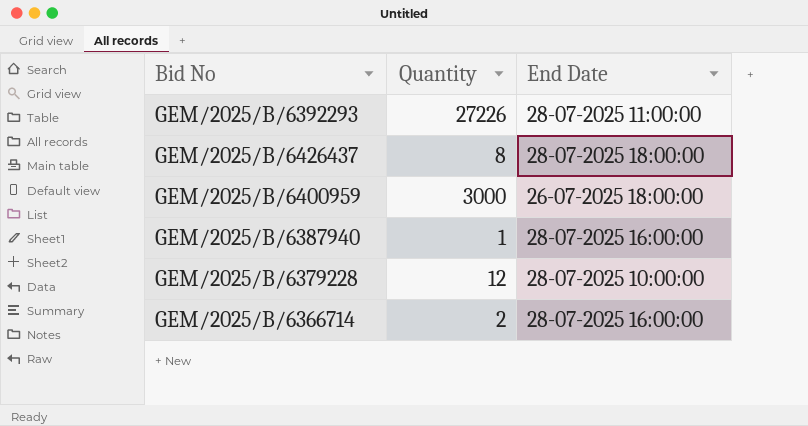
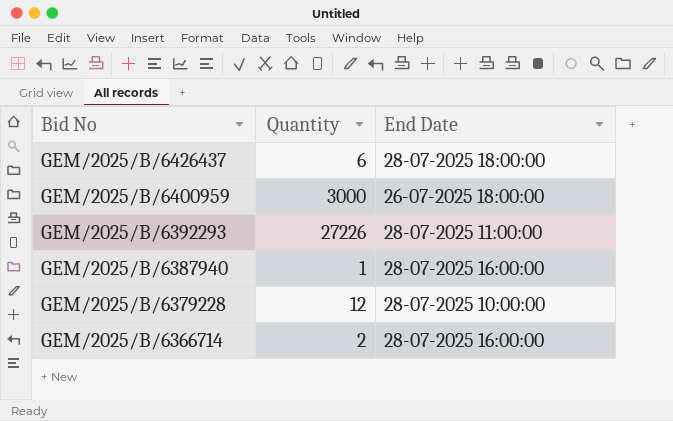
row order: none -> Bid No descending
GEM/2025/B/6426437 | Quantity: 8 -> 6

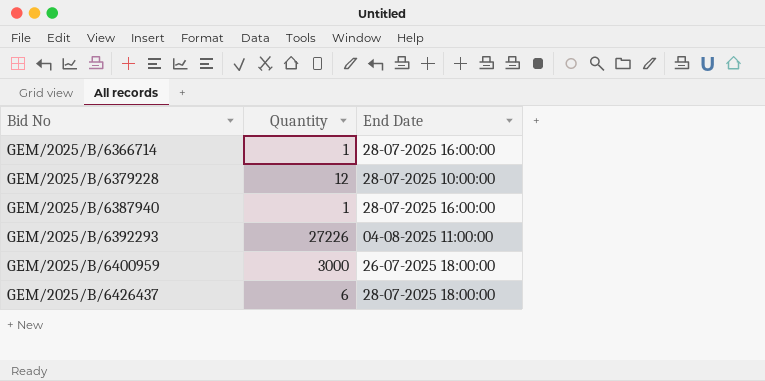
row order: Bid No descending -> Bid No ascending
GEM/2025/B/6366714 | Quantity: 2 -> 1
GEM/2025/B/6392293 | End Date: 28-07-2025 11:00:00 -> 04-08-2025 11:00:00

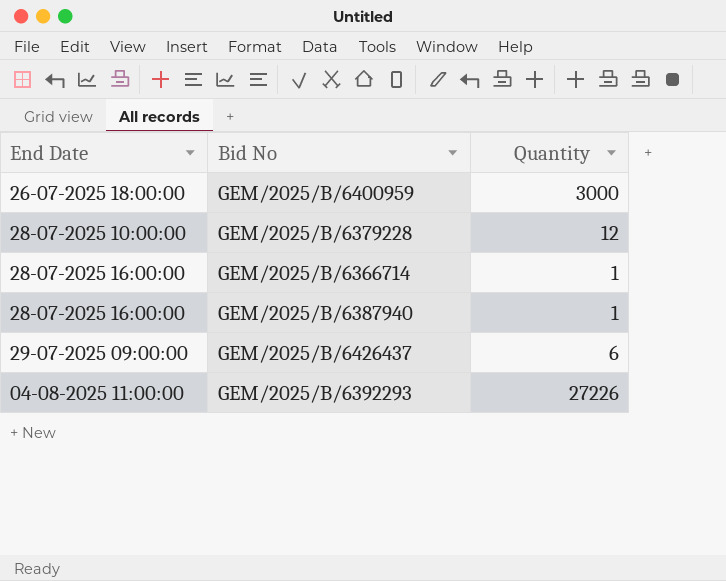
row order: Bid No ascending -> End Date ascending
column End Date | position: 3 -> 1
GEM/2025/B/6426437 | End Date: 28-07-2025 18:00:00 -> 29-07-2025 09:00:00

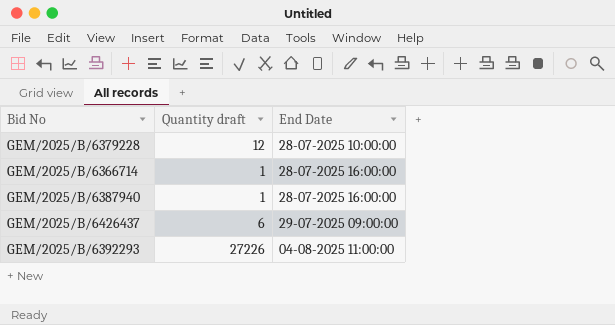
column name: Quantity -> Quantity draft
column End Date | position: 1 -> 3
row GEM/2025/B/6400959: 26-07-2025 18:00:00 | 3000 -> none

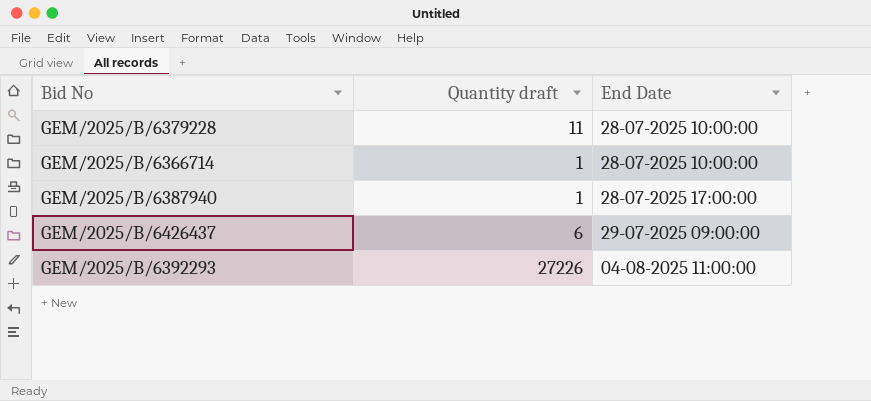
GEM/2025/B/6379228 | Quantity draft: 12 -> 11
GEM/2025/B/6366714 | End Date: 28-07-2025 16:00:00 -> 28-07-2025 10:00:00
GEM/2025/B/6387940 | End Date: 28-07-2025 16:00:00 -> 28-07-2025 17:00:00

